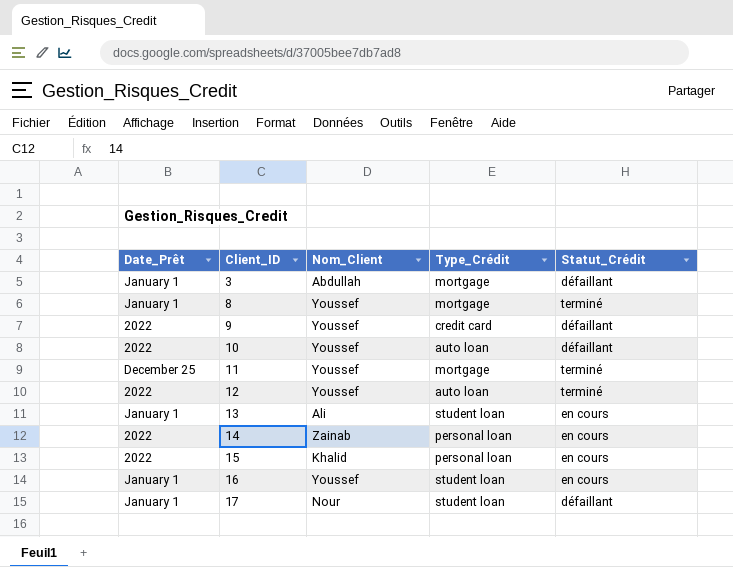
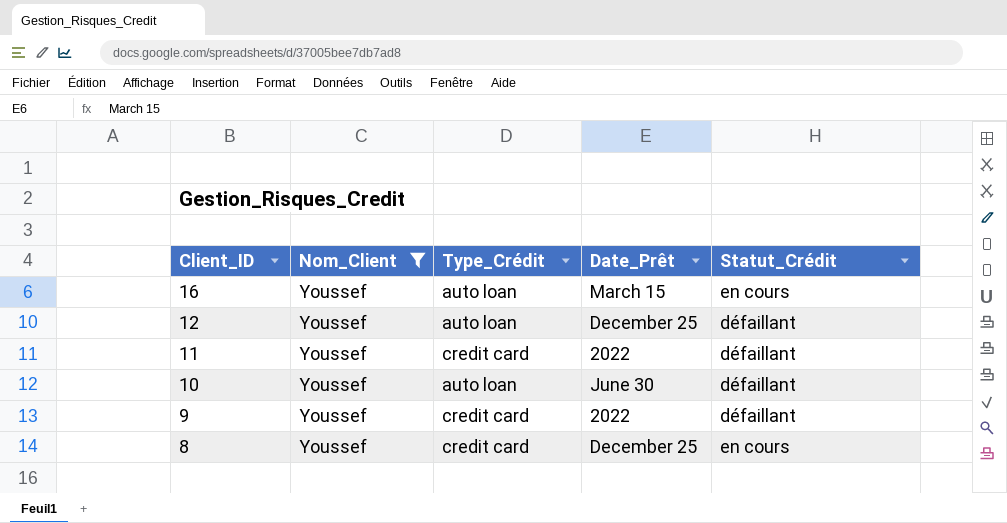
filter: none -> Nom_Client = Youssef
row order: Client_ID ascending -> Client_ID descending
column Date_Prêt | position: 1 -> 4
16 | Type_Crédit: student loan -> auto loan
16 | Date_Prêt: January 1 -> March 15
12 | Date_Prêt: 2022 -> December 25
12 | Statut_Crédit: terminé -> défaillant
11 | Type_Crédit: mortgage -> credit card
11 | Date_Prêt: December 25 -> 2022
11 | Statut_Crédit: terminé -> défaillant
10 | Date_Prêt: 2022 -> June 30
8 | Type_Crédit: mortgage -> credit card
8 | Date_Prêt: January 1 -> December 25
8 | Statut_Crédit: terminé -> en cours

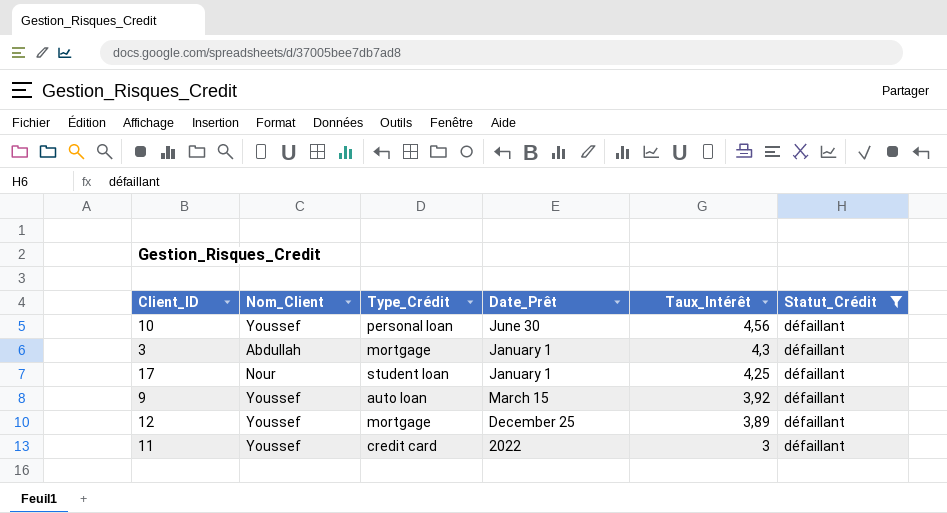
filter: Nom_Client = Youssef -> Statut_Crédit = défaillant
row order: Client_ID descending -> Taux_Intérêt descending
column Taux_Intérêt | position: none -> 5
10 | Type_Crédit: auto loan -> personal loan
9 | Type_Crédit: credit card -> auto loan
9 | Date_Prêt: 2022 -> March 15
12 | Type_Crédit: auto loan -> mortgage

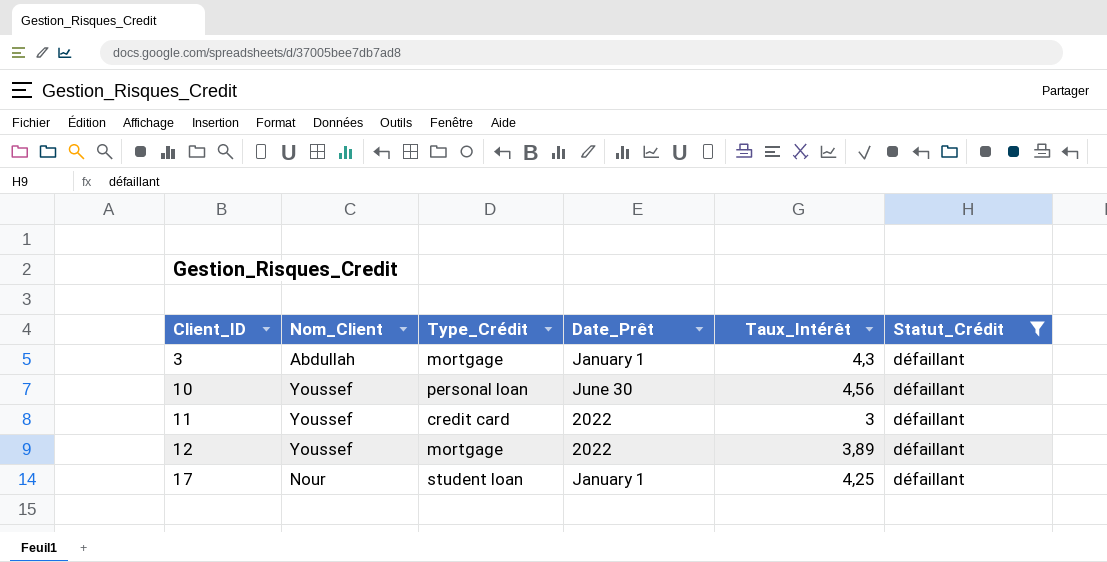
row order: Taux_Intérêt descending -> Client_ID ascending
row 9: Youssef | auto loan | March 15 | 3,92 | défaillant -> none
12 | Date_Prêt: December 25 -> 2022

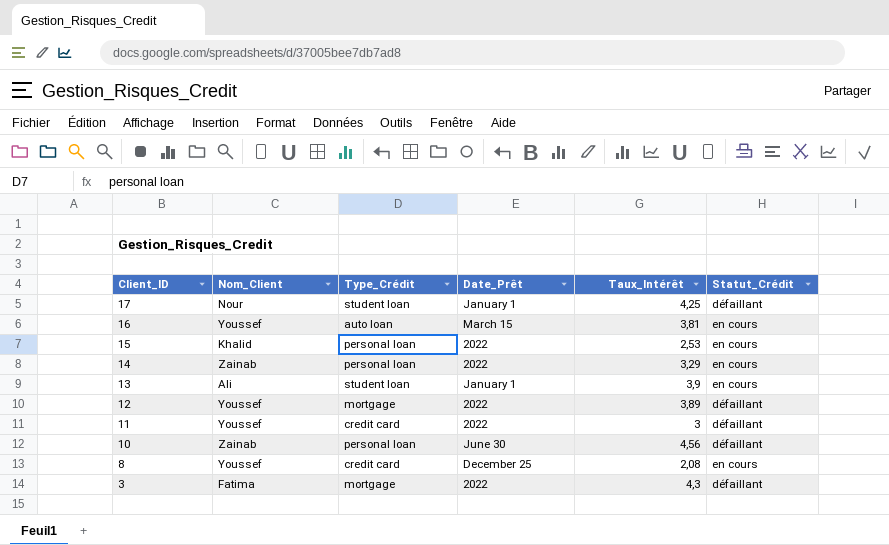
filter: Statut_Crédit = défaillant -> none
row order: Client_ID ascending -> Client_ID descending
10 | Nom_Client: Youssef -> Zainab
3 | Nom_Client: Abdullah -> Fatima
3 | Date_Prêt: January 1 -> 2022

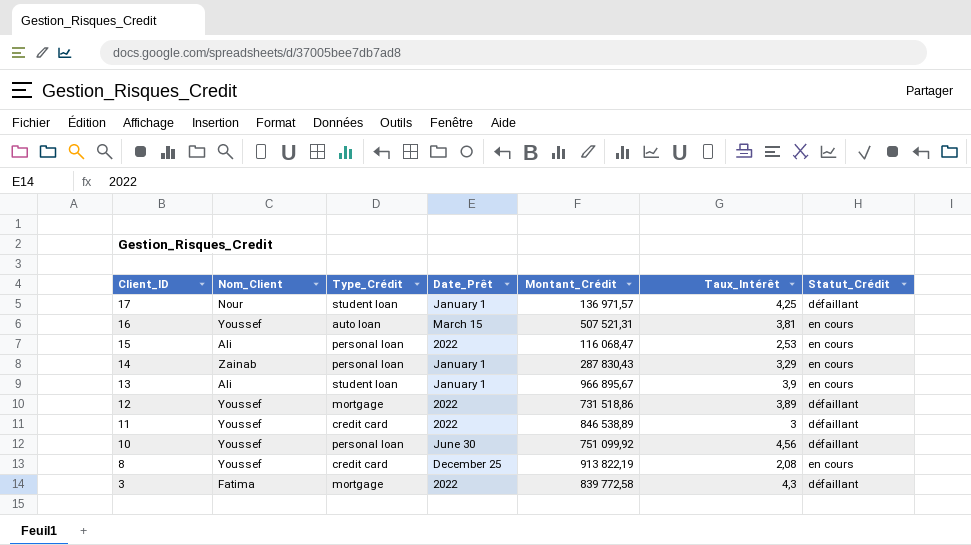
column Montant_Crédit | position: none -> 5
15 | Nom_Client: Khalid -> Ali
14 | Date_Prêt: 2022 -> January 1
10 | Nom_Client: Zainab -> Youssef

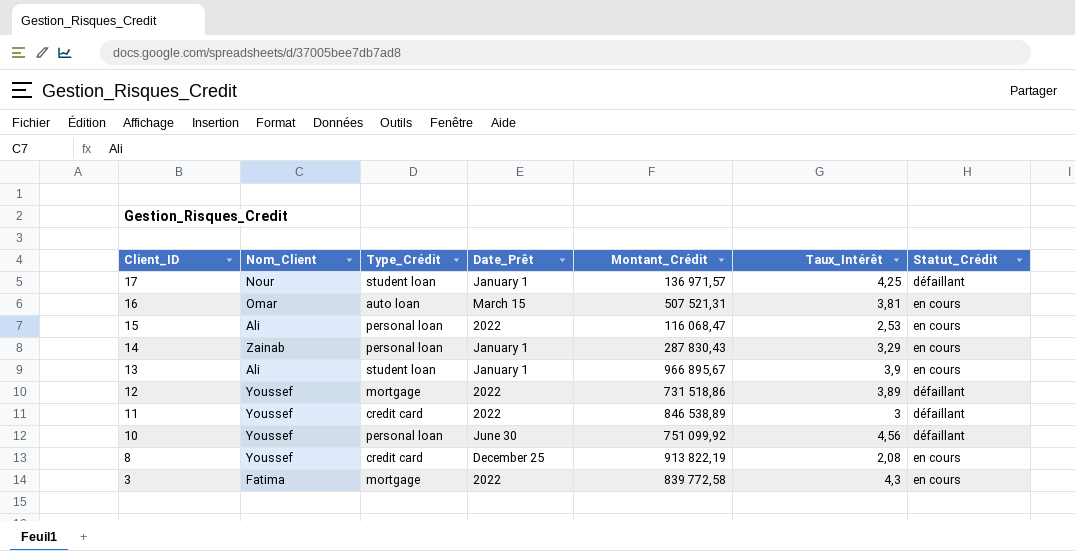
16 | Nom_Client: Youssef -> Omar
3 | Statut_Crédit: défaillant -> en cours

